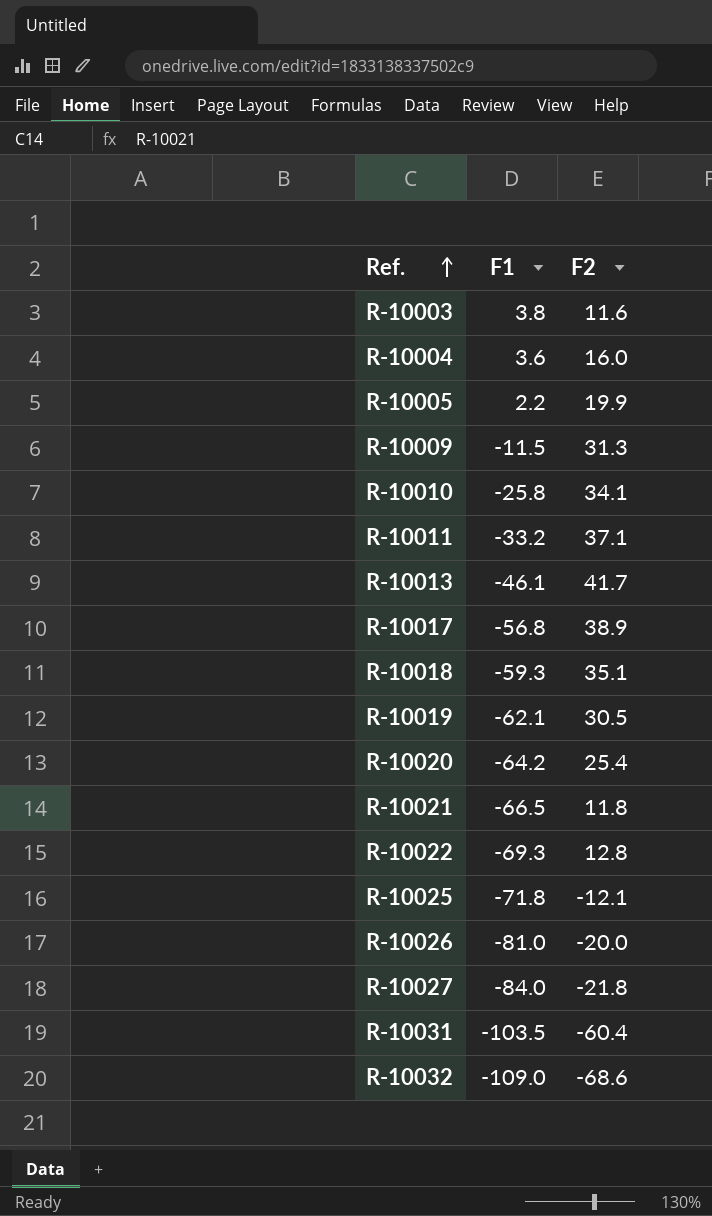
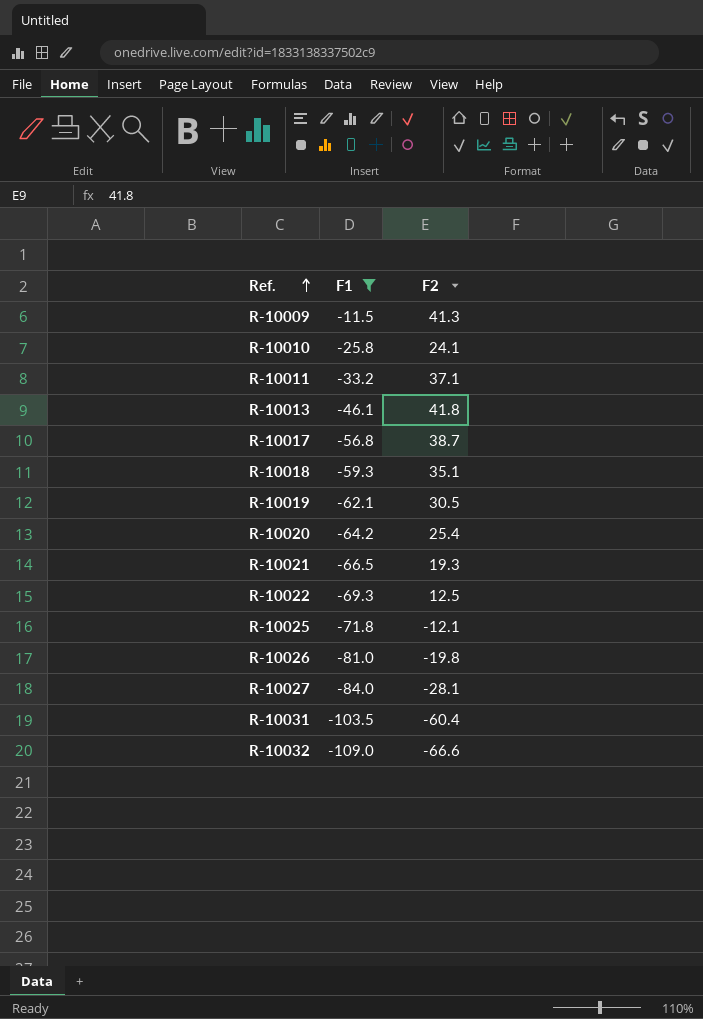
filter: none -> F1 <= -11.5
R-10009 | F2: 31.3 -> 41.3
R-10010 | F2: 34.1 -> 24.1
R-10013 | F2: 41.7 -> 41.8
R-10017 | F2: 38.9 -> 38.7
R-10021 | F2: 11.8 -> 19.3
R-10022 | F2: 12.8 -> 12.5
R-10026 | F2: -20.0 -> -19.8
R-10027 | F2: -21.8 -> -28.1
R-10032 | F2: -68.6 -> -66.6

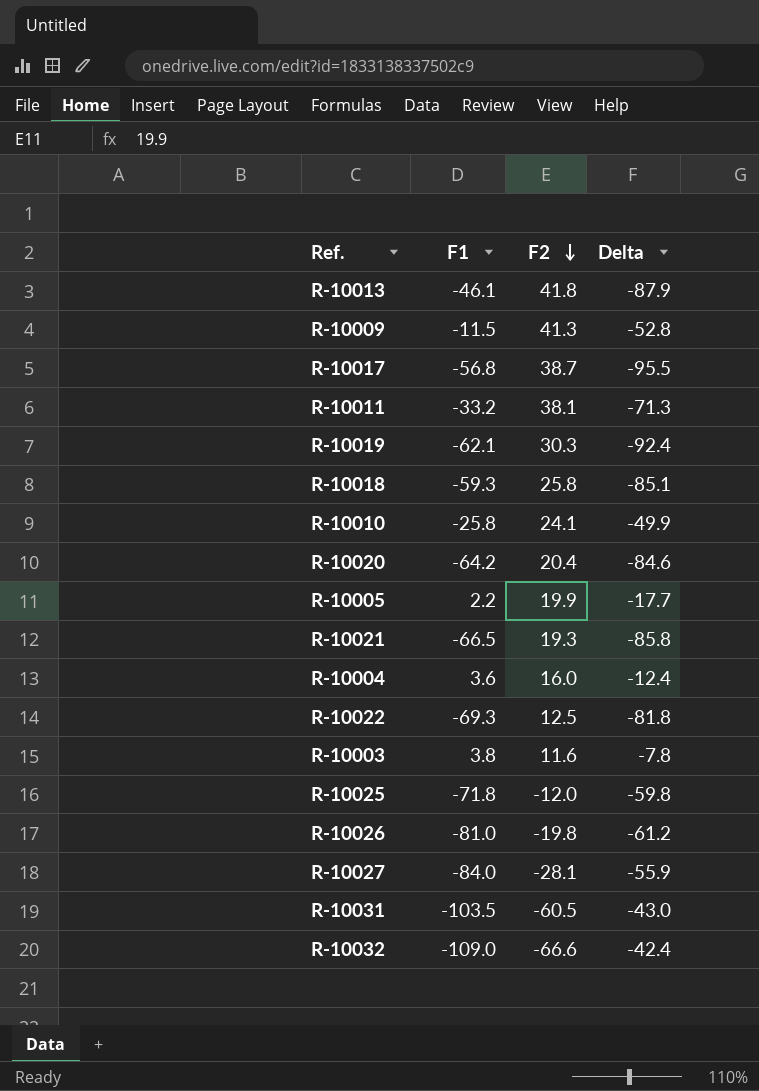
filter: F1 <= -11.5 -> none
row order: Ref. ascending -> F2 descending
column Delta | formula: none -> [F1] - [F2]
R-10011 | F2: 37.1 -> 38.1
R-10019 | F2: 30.5 -> 30.3
R-10018 | F2: 35.1 -> 25.8
R-10020 | F2: 25.4 -> 20.4
R-10025 | F2: -12.1 -> -12.0
R-10031 | F2: -60.4 -> -60.5

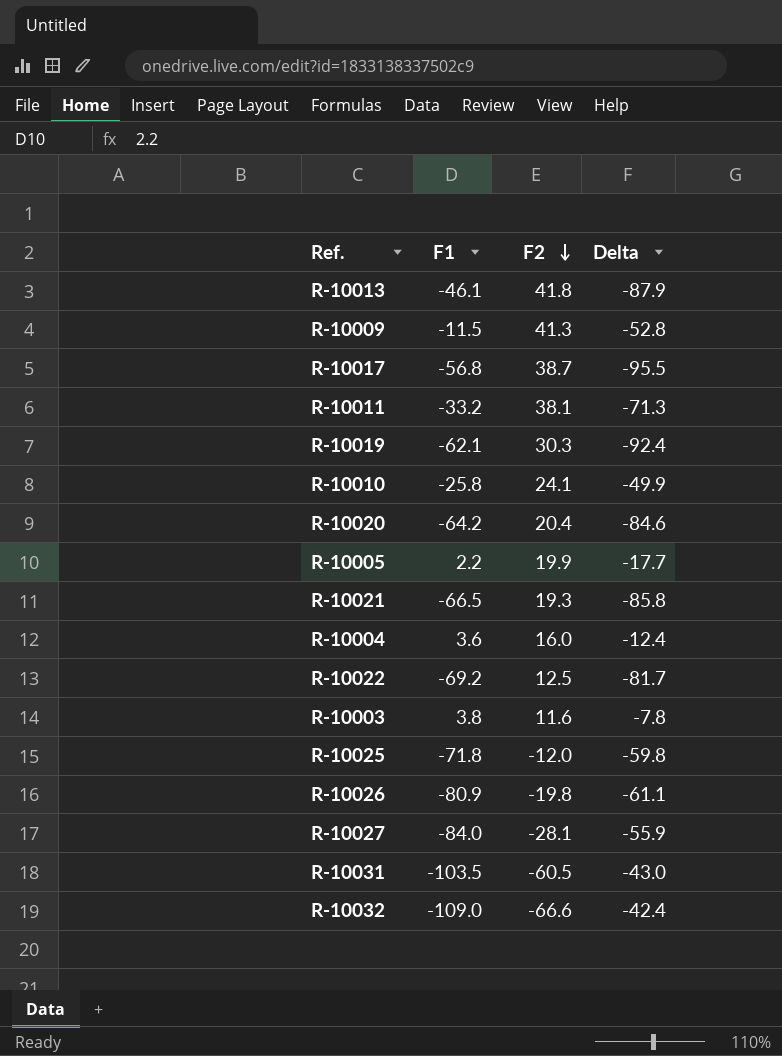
row R-10018: -59.3 | 25.8 | -85.1 -> none
R-10022 | F1: -69.3 -> -69.2
R-10022 | Delta: -81.8 -> -81.7
R-10026 | F1: -81.0 -> -80.9
R-10026 | Delta: -61.2 -> -61.1

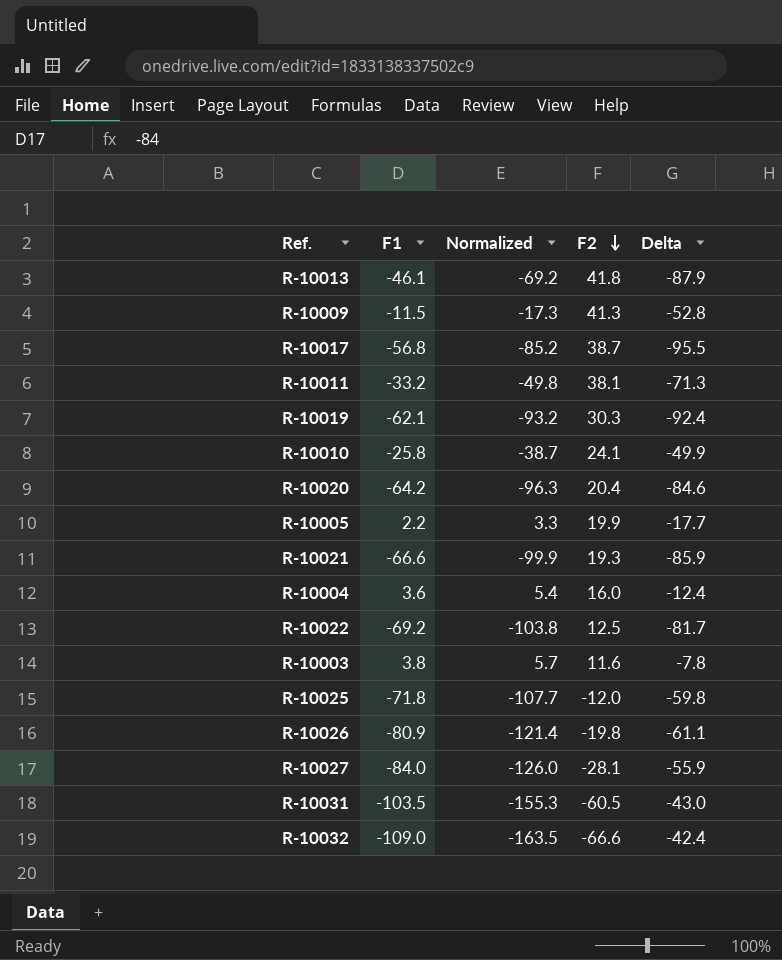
column Normalized | formula: none -> [F1] * 1.5
R-10021 | F1: -66.5 -> -66.6
R-10021 | Delta: -85.8 -> -85.9

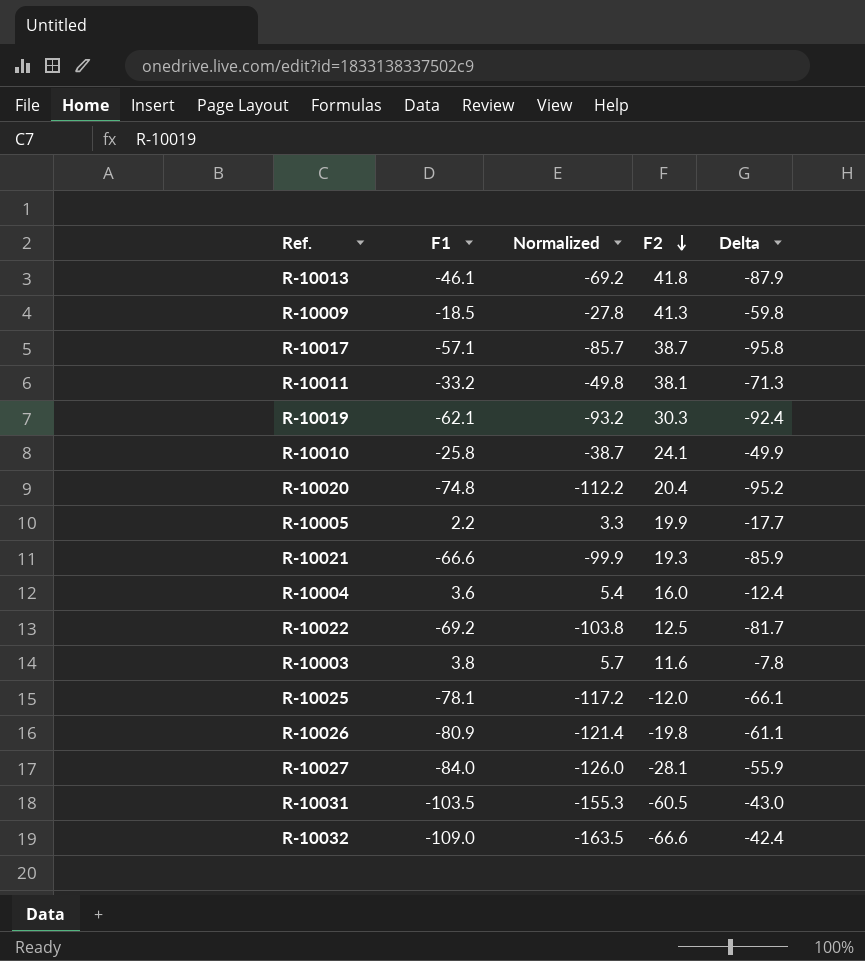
R-10009 | F1: -11.5 -> -18.5
R-10009 | Normalized: -17.3 -> -27.8
R-10009 | Delta: -52.8 -> -59.8
R-10017 | F1: -56.8 -> -57.1
R-10017 | Normalized: -85.2 -> -85.7
R-10017 | Delta: -95.5 -> -95.8
R-10020 | F1: -64.2 -> -74.8
R-10020 | Normalized: -96.3 -> -112.2
R-10020 | Delta: -84.6 -> -95.2
R-10025 | F1: -71.8 -> -78.1
R-10025 | Normalized: -107.7 -> -117.2
R-10025 | Delta: -59.8 -> -66.1

